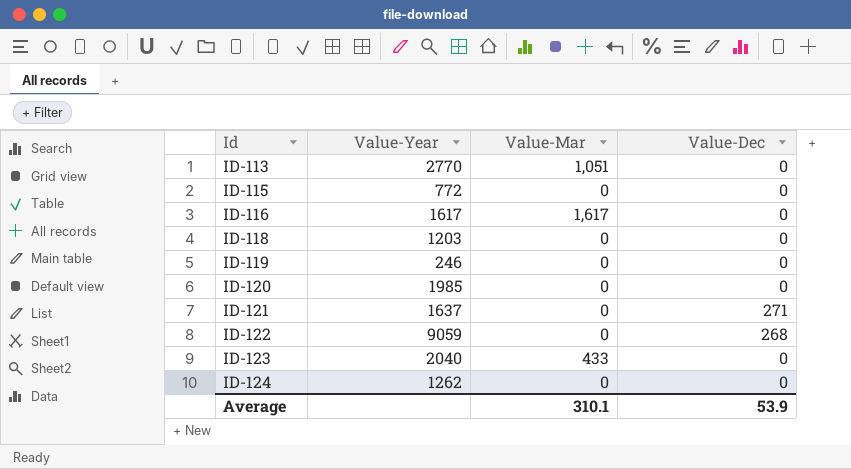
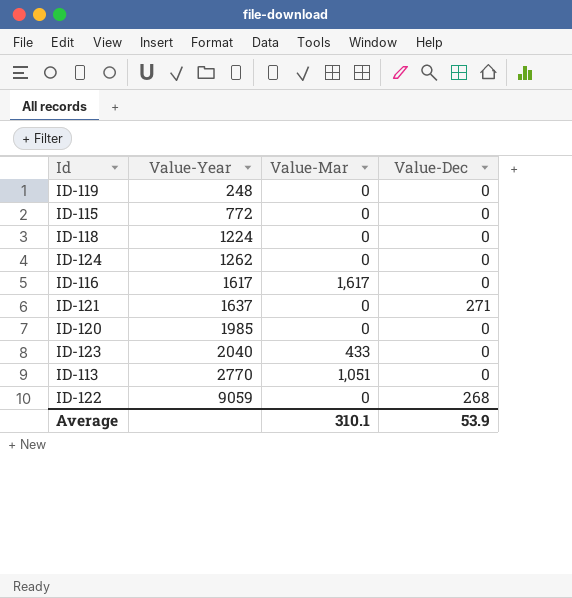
row order: Id ascending -> Value-Year ascending
ID-119 | Value-Year: 246 -> 248
ID-118 | Value-Year: 1203 -> 1224

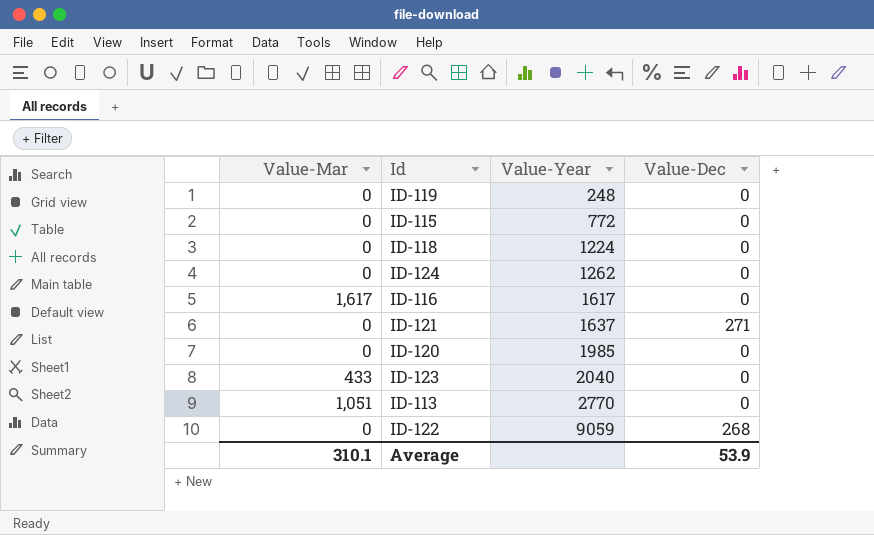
column Value-Mar | position: 3 -> 1

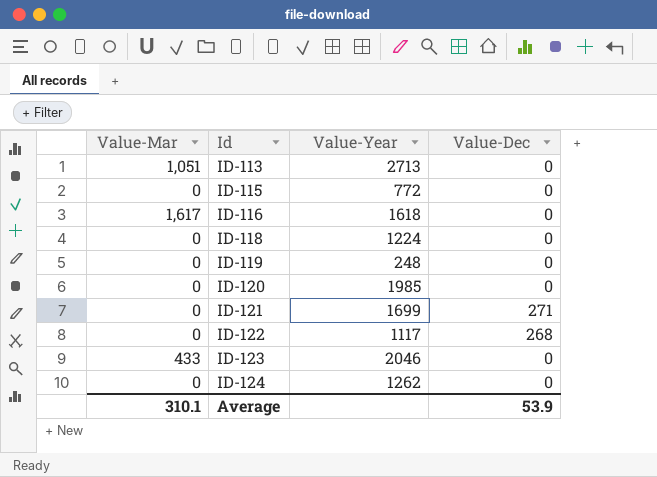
row order: Value-Year ascending -> Id ascending
ID-113 | Value-Year: 2770 -> 2713
ID-116 | Value-Year: 1617 -> 1618
ID-121 | Value-Year: 1637 -> 1699
ID-122 | Value-Year: 9059 -> 1117
ID-123 | Value-Year: 2040 -> 2046

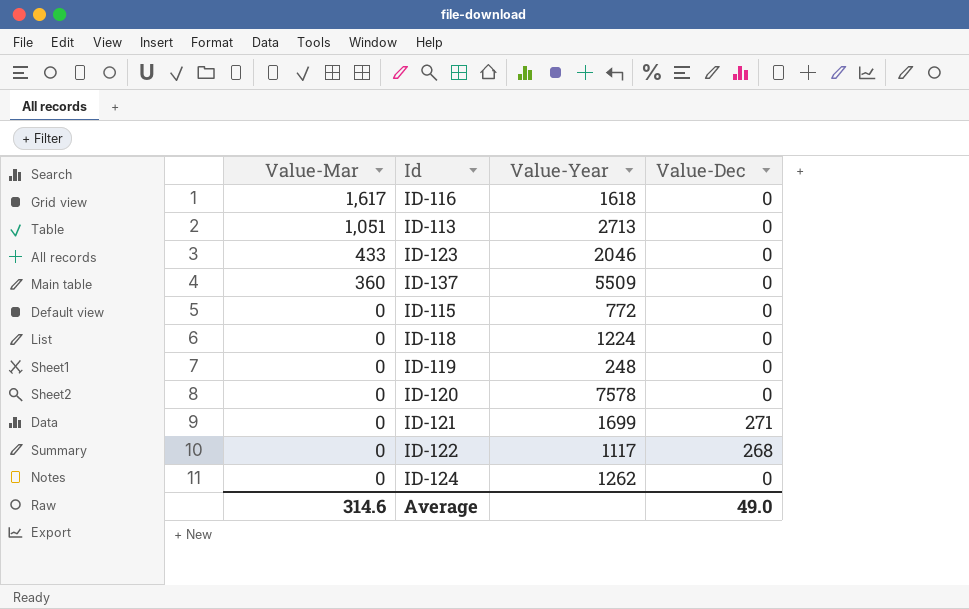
row order: Id ascending -> Value-Mar descending
row ID-137: none -> 360 | 5509 | 0
ID-120 | Value-Year: 1985 -> 7578
Average | Value-Mar: 310.1 -> 314.6
Average | Value-Dec: 53.9 -> 49.0

